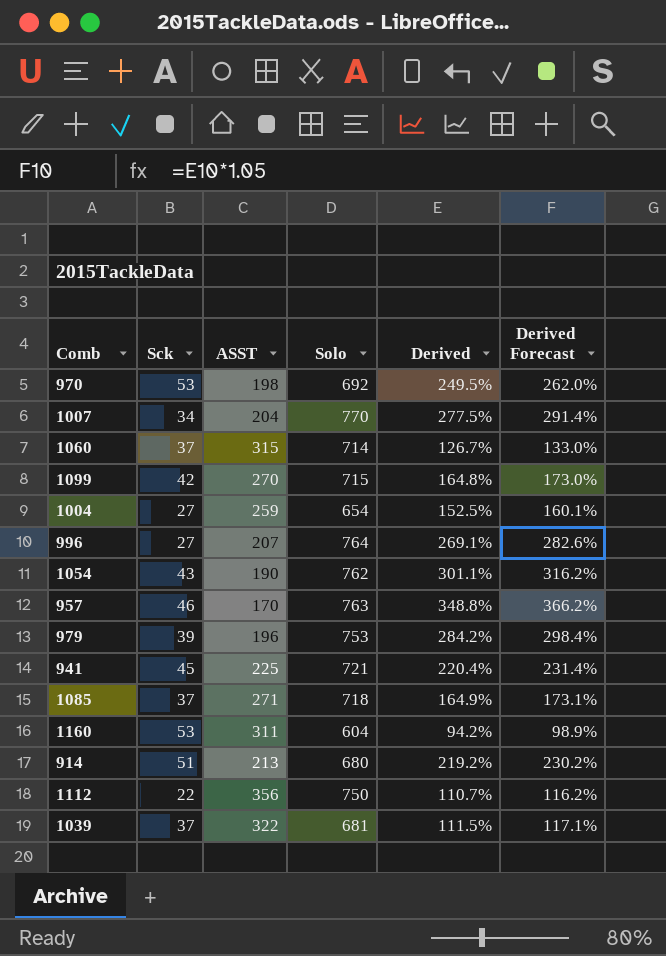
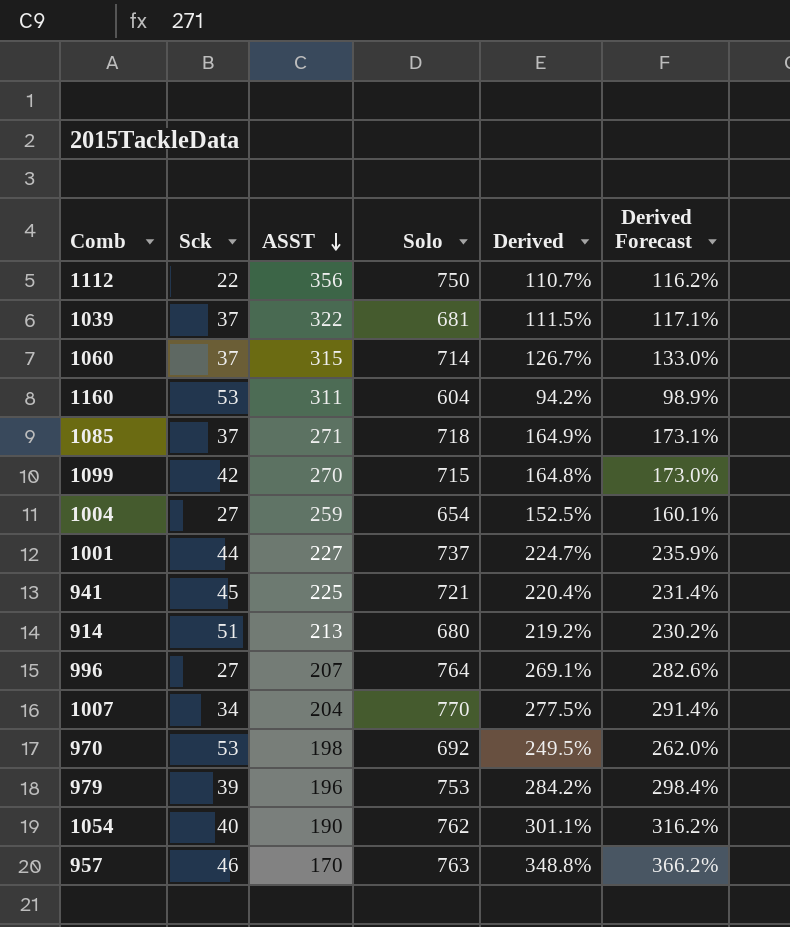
row order: none -> ASST descending
row 1001: none -> 44 | 227 | 737 | 224.7% | 235.9%
1054 | Sck: 43 -> 40

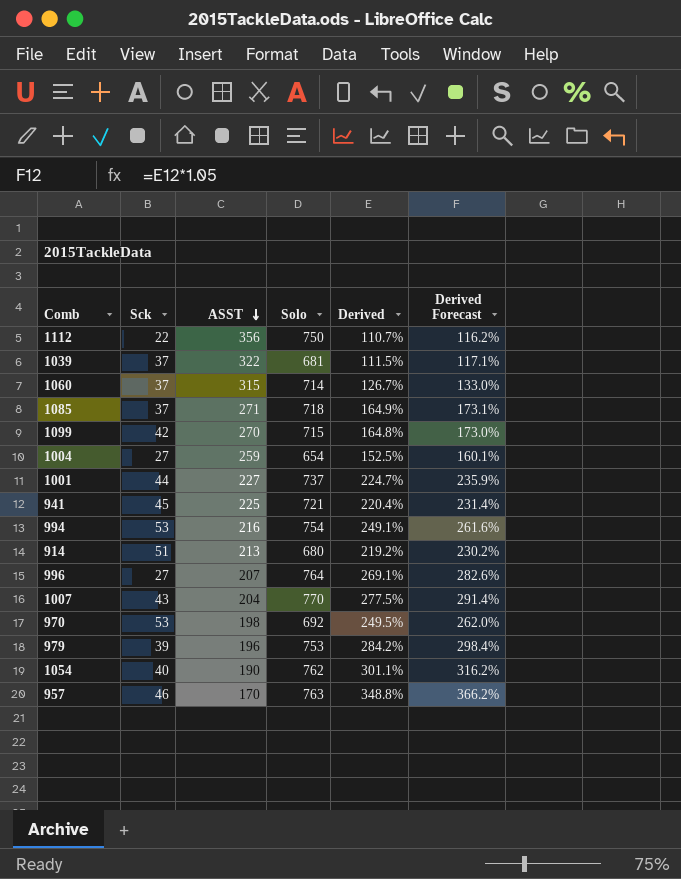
row 1160: 53 | 311 | 604 | 94.2% | 98.9% -> none
row 994: none -> 53 | 216 | 754 | 249.1% | 261.6%
1007 | Sck: 34 -> 43

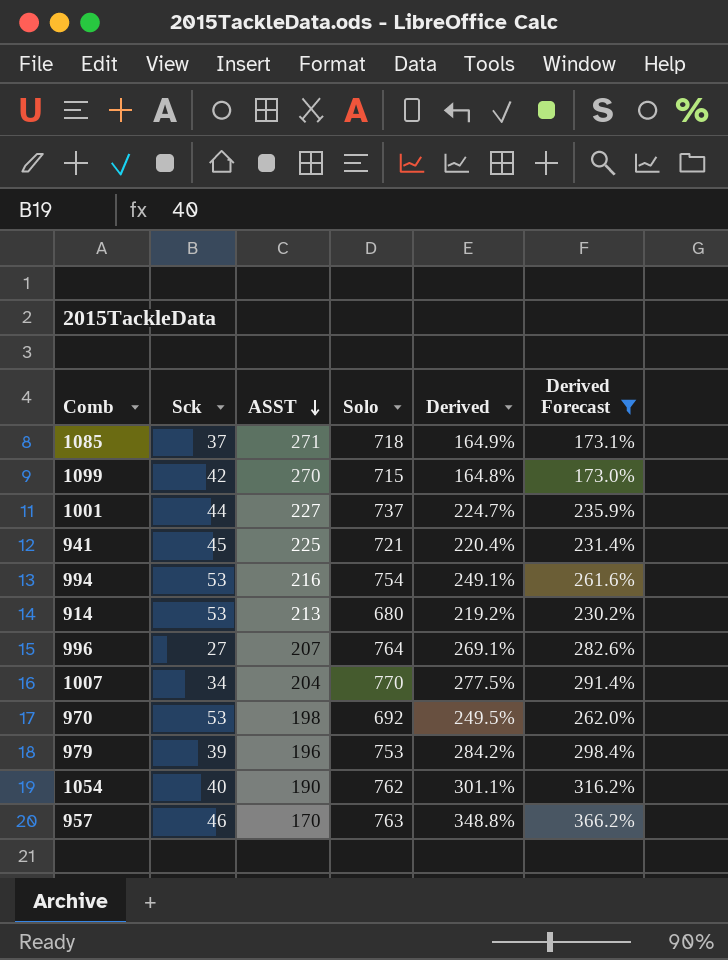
filter: none -> Derived Forecast >= 173.0%
914 | Sck: 51 -> 53
1007 | Sck: 43 -> 34

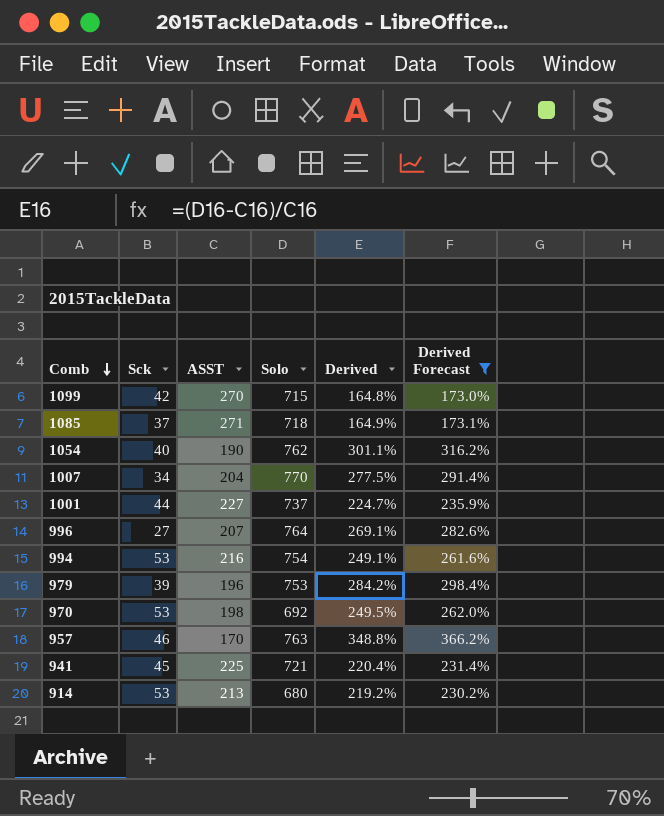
row order: ASST descending -> Comb descending

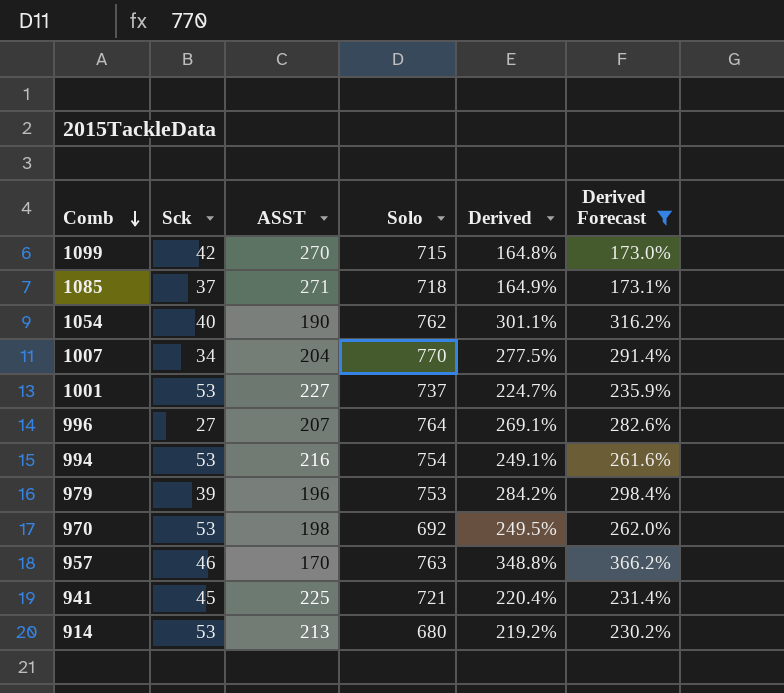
1001 | Sck: 44 -> 53

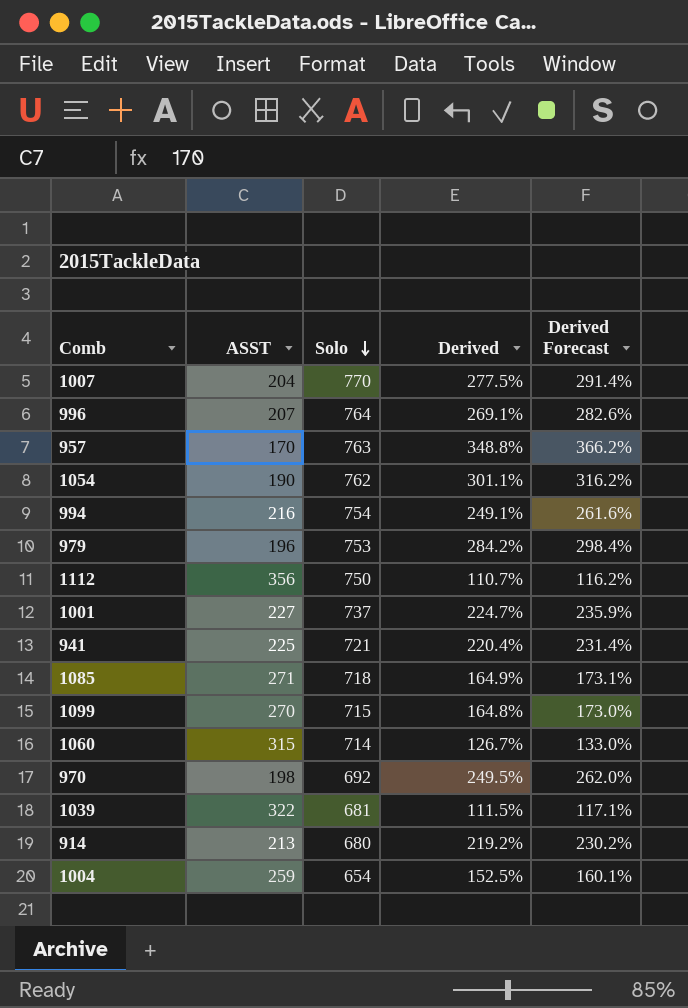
filter: Derived Forecast >= 173.0% -> none
row order: Comb descending -> Solo descending
column Sck | position: 2 -> none

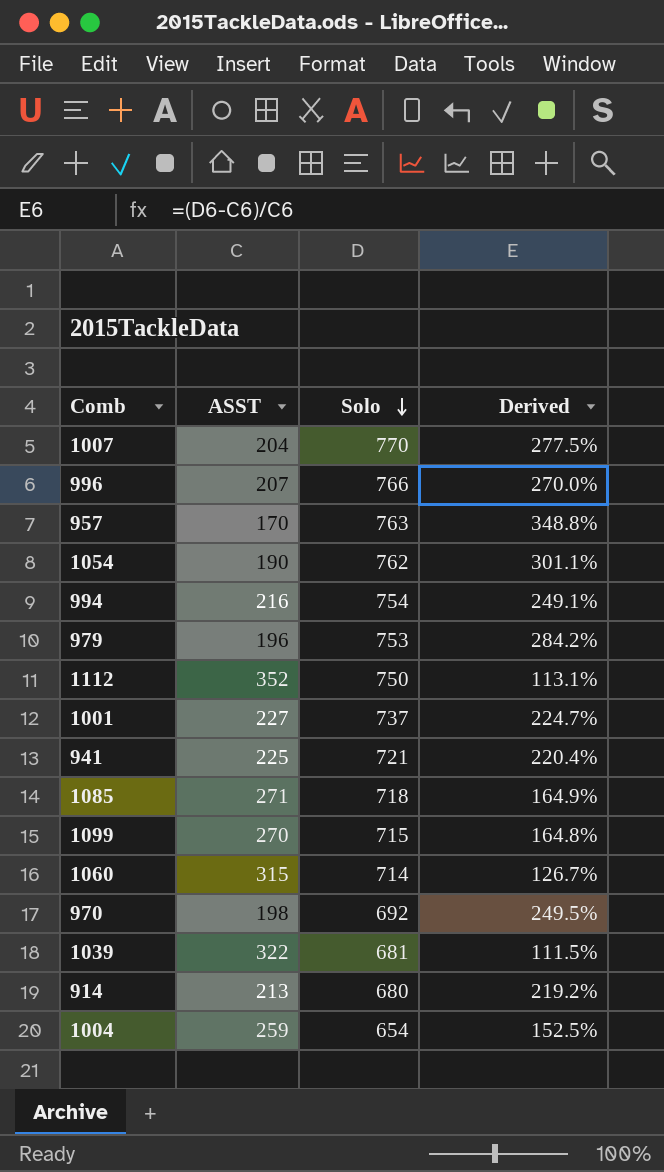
column Derived Forecast | formula: [Derived] * 1.05 -> none
996 | Solo: 764 -> 766
996 | Derived: 269.1% -> 270.0%
1112 | ASST: 356 -> 352
1112 | Derived: 110.7% -> 113.1%

